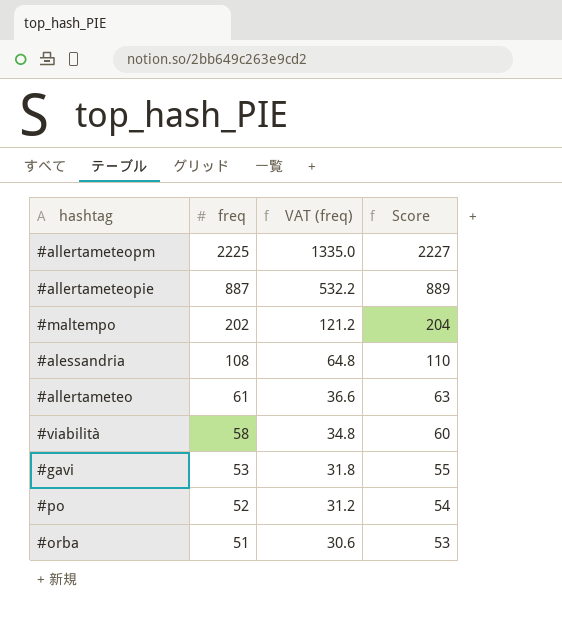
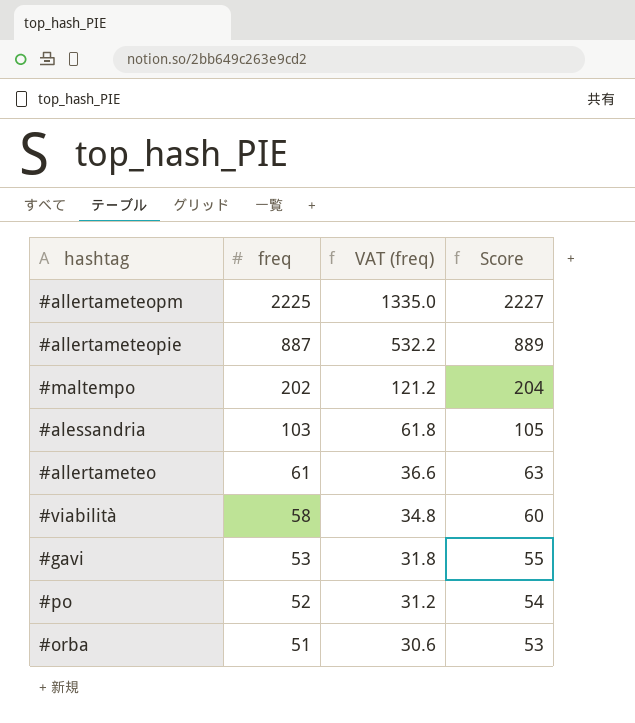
#alessandria | freq: 108 -> 103
#alessandria | VAT (freq): 64.8 -> 61.8
#alessandria | Score: 110 -> 105

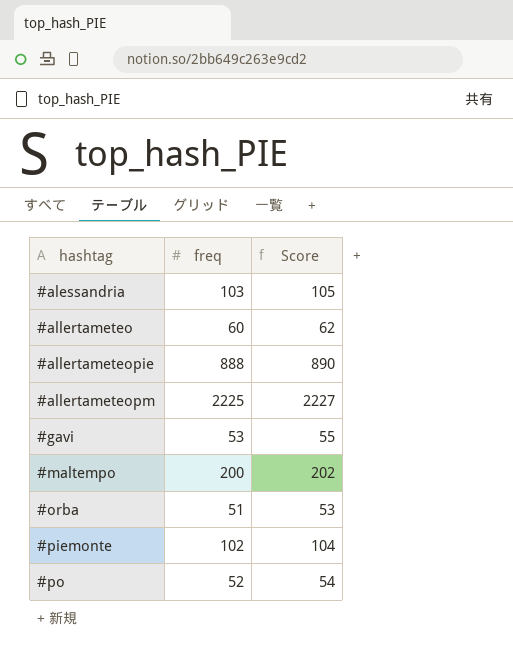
row order: freq descending -> hashtag ascending
column VAT (freq) | formula: [freq] * 0.6 -> none
row #viabilità: 58 | 34.8 | 60 -> none
#allertameteo | freq: 61 -> 60
#allertameteo | Score: 63 -> 62
#allertameteopie | freq: 887 -> 888
#allertameteopie | Score: 889 -> 890
#maltempo | freq: 202 -> 200
#maltempo | Score: 204 -> 202
row #piemonte: none -> 102 | 104

